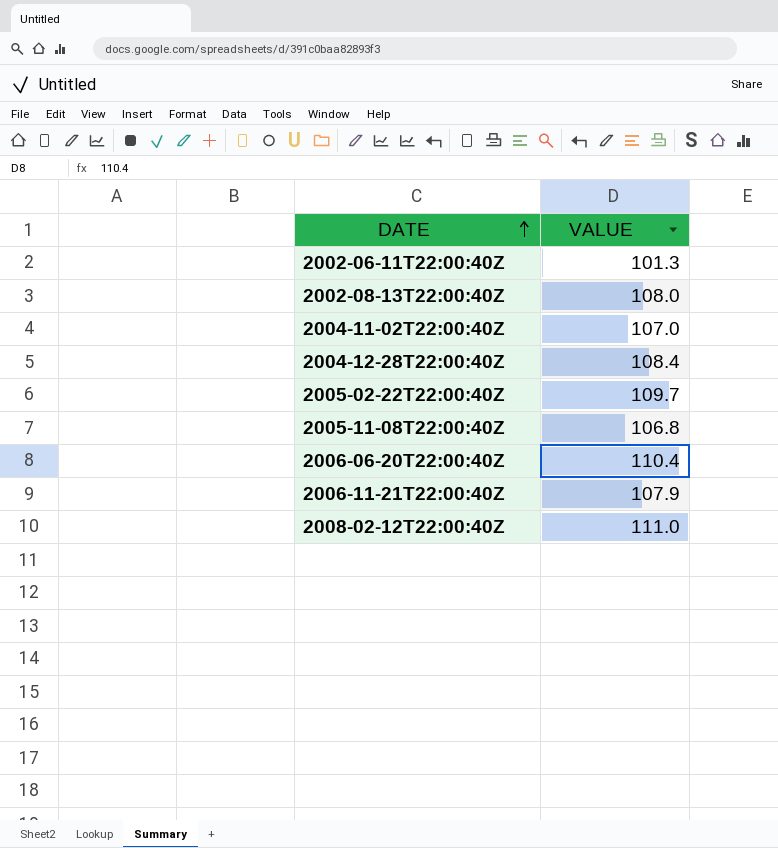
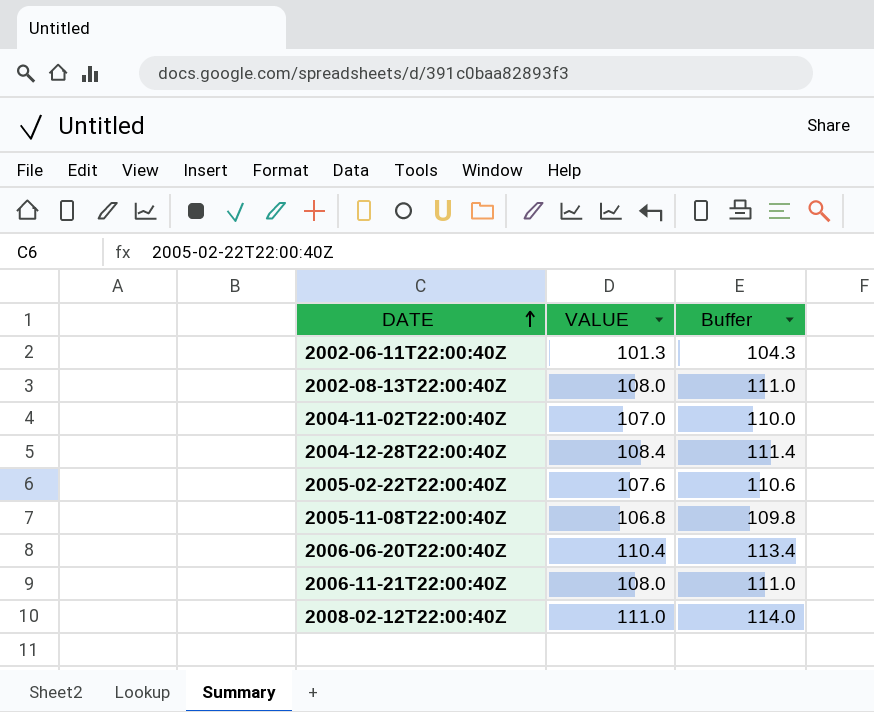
column Buffer | formula: none -> [VALUE] + 3
2005-02-22T22:00:40Z | VALUE: 109.7 -> 107.6
2006-11-21T22:00:40Z | VALUE: 107.9 -> 108.0

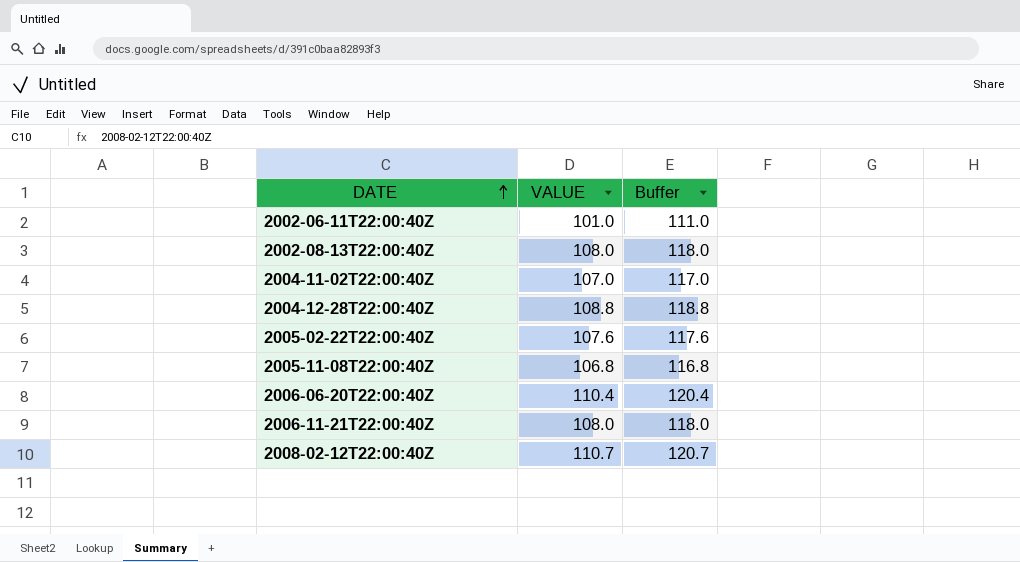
column Buffer | formula: [VALUE] + 3 -> [VALUE] + 10
2002-06-11T22:00:40Z | VALUE: 101.3 -> 101.0
2004-12-28T22:00:40Z | VALUE: 108.4 -> 108.8
2008-02-12T22:00:40Z | VALUE: 111.0 -> 110.7

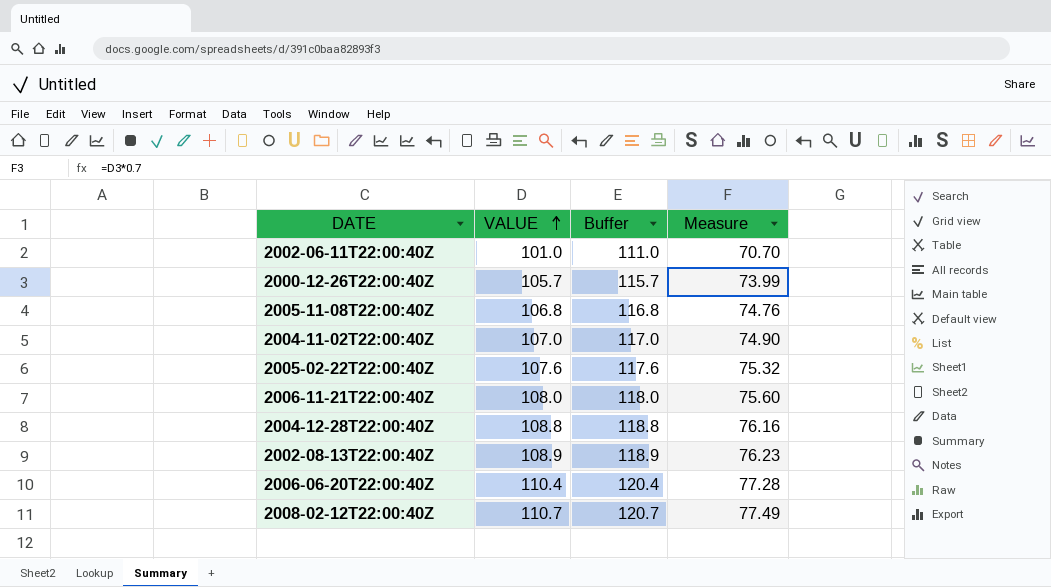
row order: DATE ascending -> VALUE ascending
column Measure | formula: none -> [VALUE] * 0.7
row 2000-12-26T22:00:40Z: none -> 105.7 | 115.7 | 73.99
2002-08-13T22:00:40Z | VALUE: 108.0 -> 108.9
2002-08-13T22:00:40Z | Buffer: 118.0 -> 118.9

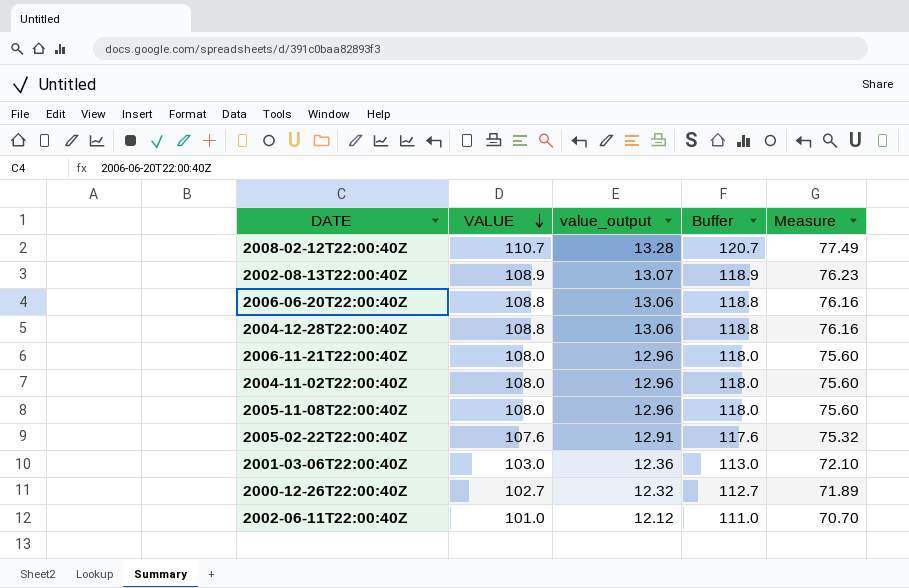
row order: VALUE ascending -> VALUE descending
column value_output | formula: none -> [VALUE] * 0.12
2006-06-20T22:00:40Z | VALUE: 110.4 -> 108.8
2006-06-20T22:00:40Z | Buffer: 120.4 -> 118.8
2006-06-20T22:00:40Z | Measure: 77.28 -> 76.16
2004-11-02T22:00:40Z | VALUE: 107.0 -> 108.0
2004-11-02T22:00:40Z | Buffer: 117.0 -> 118.0
2004-11-02T22:00:40Z | Measure: 74.90 -> 75.60
2005-11-08T22:00:40Z | VALUE: 106.8 -> 108.0
2005-11-08T22:00:40Z | Buffer: 116.8 -> 118.0
2005-11-08T22:00:40Z | Measure: 74.76 -> 75.60
row 2001-03-06T22:00:40Z: none -> 103.0 | 12.36 | 113.0 | 72.10
2000-12-26T22:00:40Z | VALUE: 105.7 -> 102.7
2000-12-26T22:00:40Z | Buffer: 115.7 -> 112.7
2000-12-26T22:00:40Z | Measure: 73.99 -> 71.89

